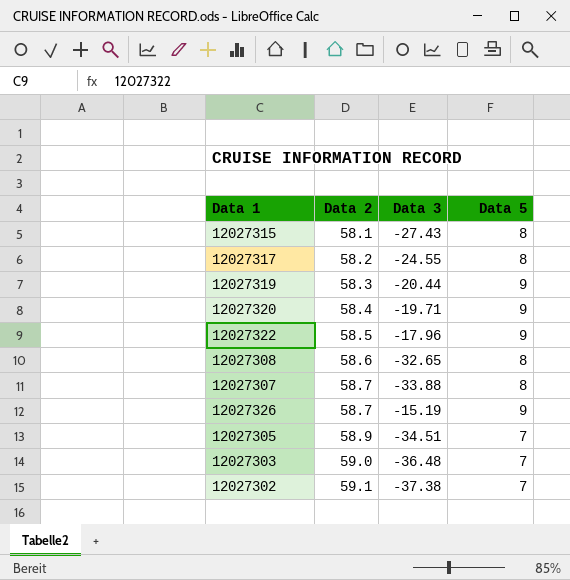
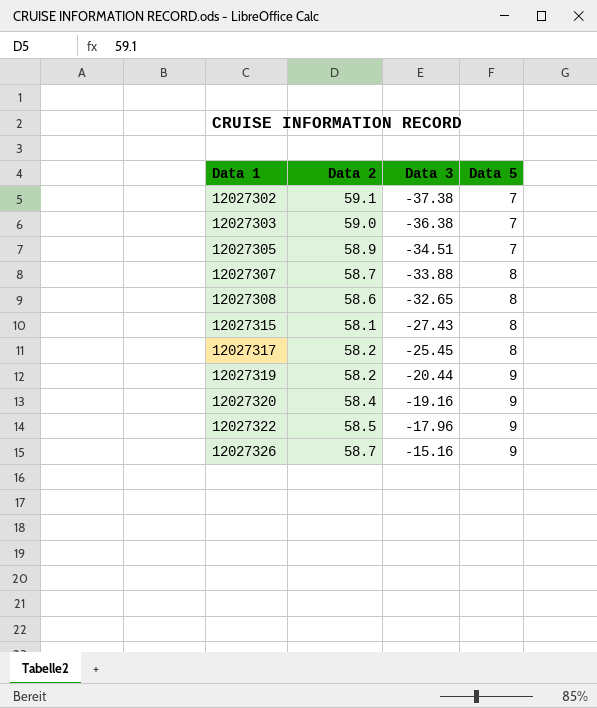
row order: Data 2 ascending -> Data 1 ascending
12027303 | Data 3: -36.48 -> -36.38
12027317 | Data 3: -24.55 -> -25.45
12027319 | Data 2: 58.3 -> 58.2
12027320 | Data 3: -19.71 -> -19.16
12027326 | Data 3: -15.19 -> -15.16

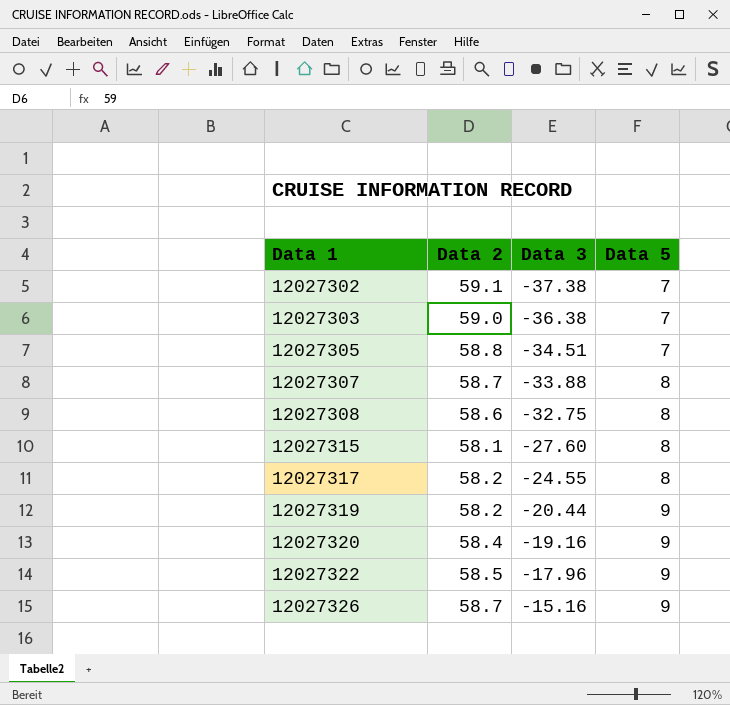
12027305 | Data 2: 58.9 -> 58.8
12027308 | Data 3: -32.65 -> -32.75
12027315 | Data 3: -27.43 -> -27.60
12027317 | Data 3: -25.45 -> -24.55

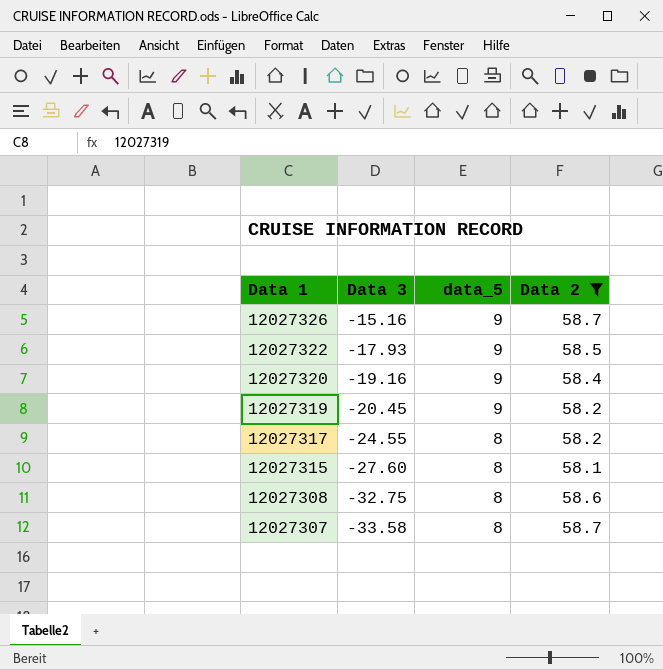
filter: none -> Data 2 <= 58.7
row order: Data 1 ascending -> Data 1 descending
column name: Data 5 -> data_5
column Data 2 | position: 2 -> 4
12027322 | Data 3: -17.96 -> -17.93
12027319 | Data 3: -20.44 -> -20.45
12027307 | Data 3: -33.88 -> -33.58

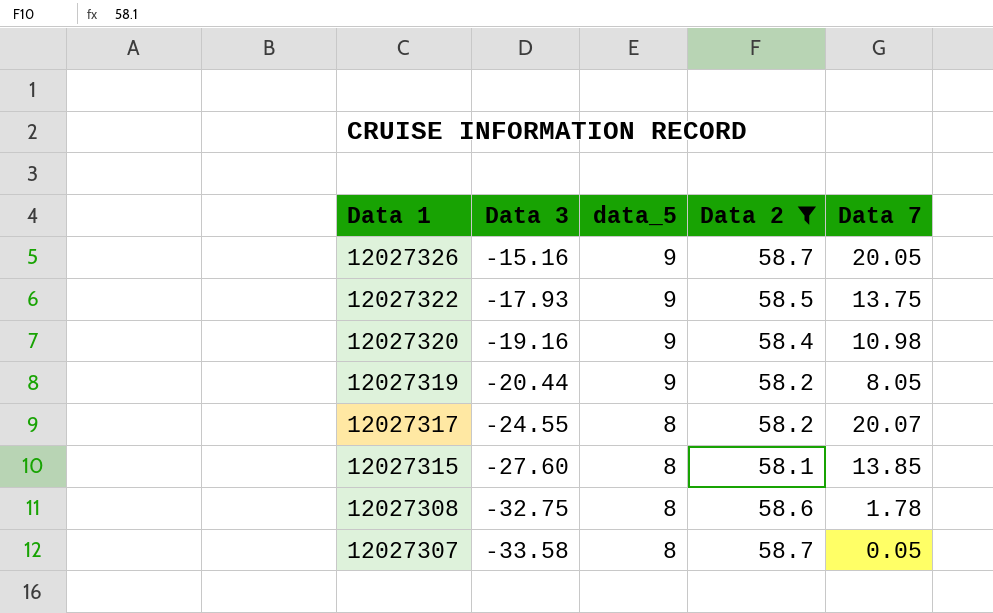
column Data 7 | position: none -> 5
12027319 | Data 3: -20.45 -> -20.44

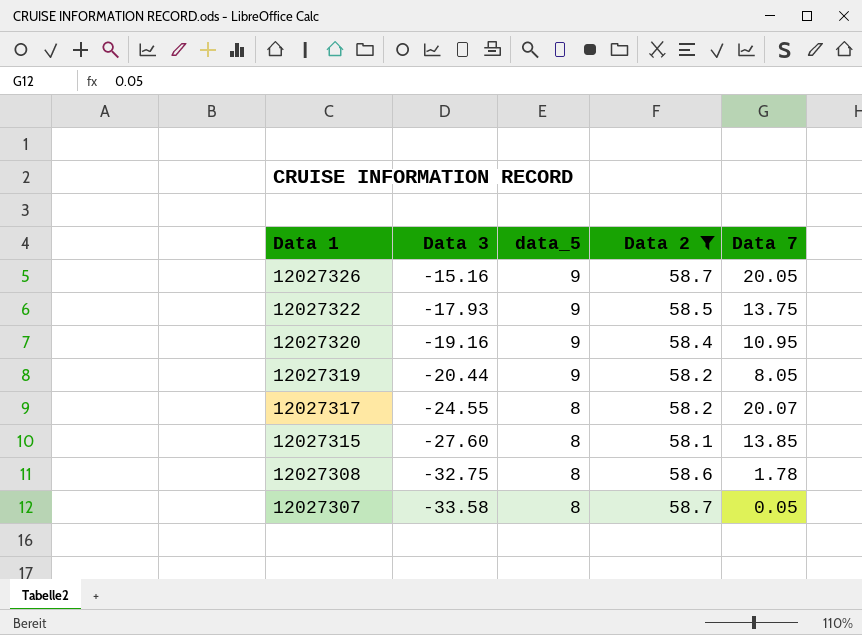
12027320 | Data 7: 10.98 -> 10.95

